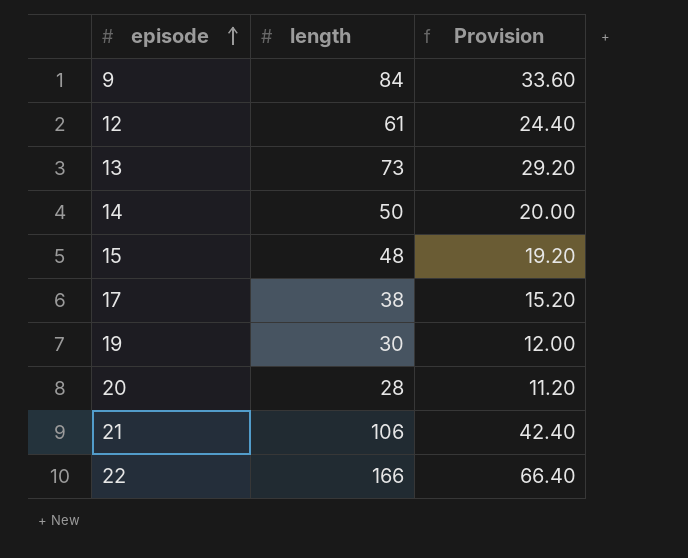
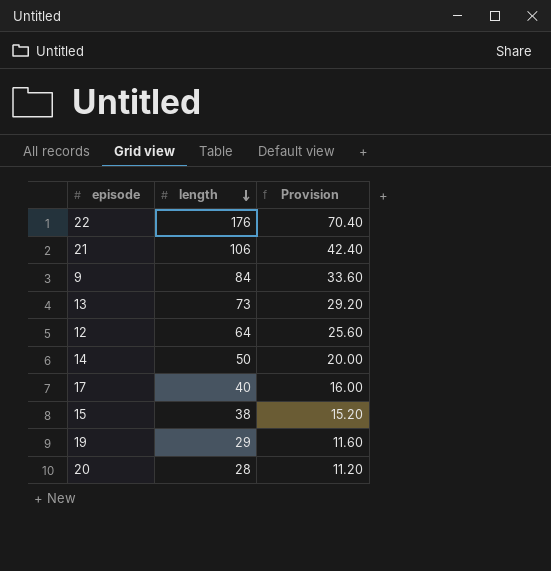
row order: episode ascending -> length descending
22 | length: 166 -> 176
22 | Provision: 66.40 -> 70.40
12 | length: 61 -> 64
12 | Provision: 24.40 -> 25.60
17 | length: 38 -> 40
17 | Provision: 15.20 -> 16.00
15 | length: 48 -> 38
15 | Provision: 19.20 -> 15.20
19 | length: 30 -> 29
19 | Provision: 12.00 -> 11.60

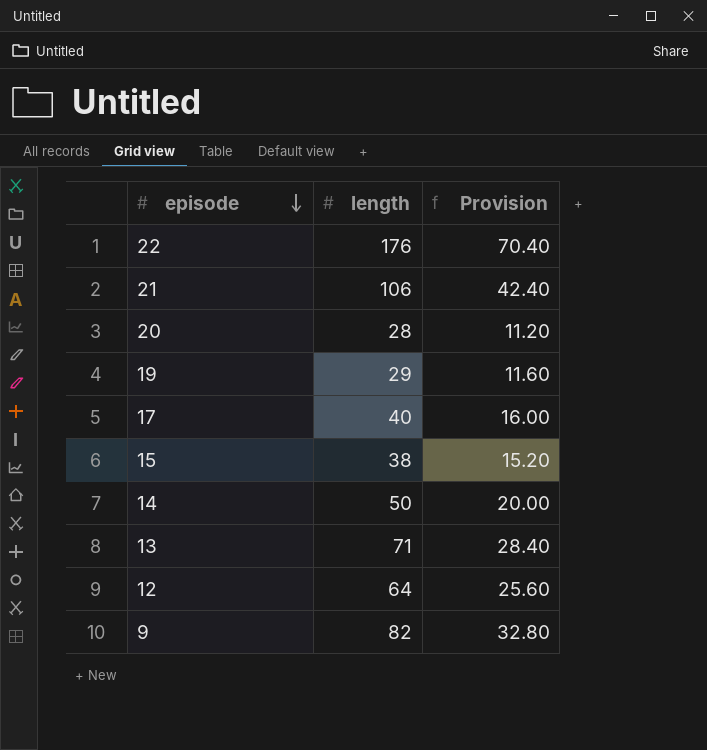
row order: length descending -> episode descending
13 | length: 73 -> 71
13 | Provision: 29.20 -> 28.40
9 | length: 84 -> 82
9 | Provision: 33.60 -> 32.80

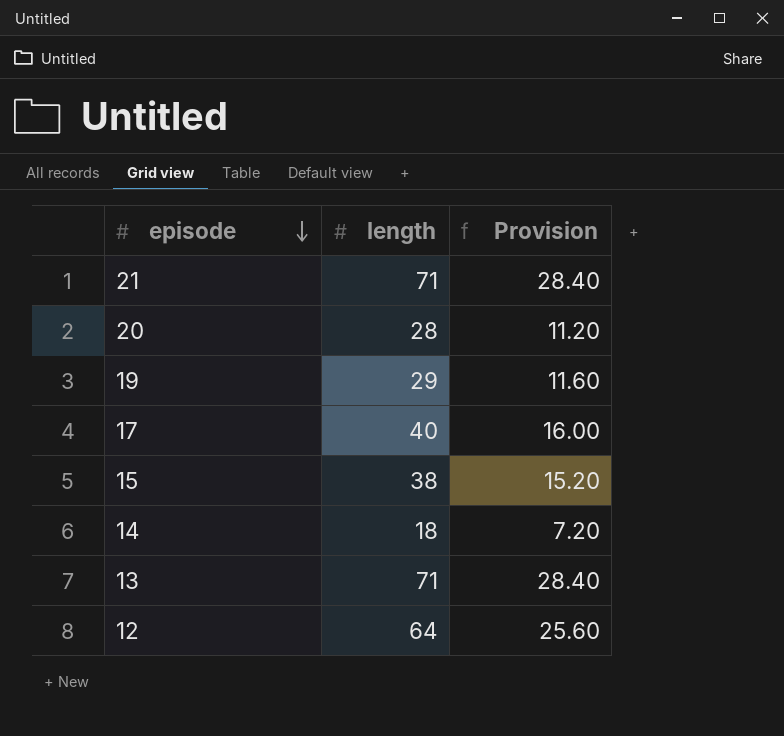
row 22: 176 | 70.40 -> none
row 9: 82 | 32.80 -> none
21 | length: 106 -> 71
21 | Provision: 42.40 -> 28.40
14 | length: 50 -> 18
14 | Provision: 20.00 -> 7.20

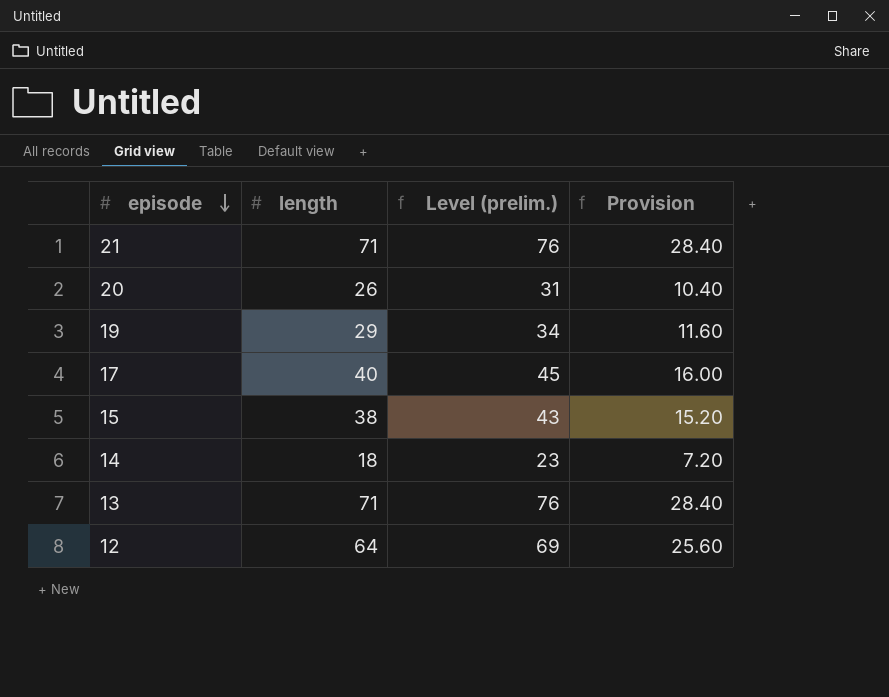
column Level (prelim.) | formula: none -> [length] + 5
20 | length: 28 -> 26
20 | Provision: 11.20 -> 10.40

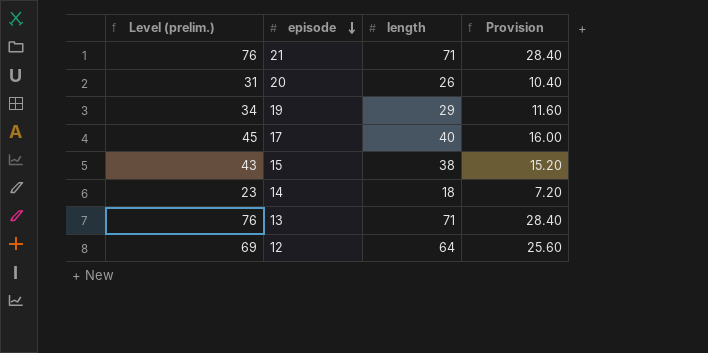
column Level (prelim.) | position: 3 -> 1

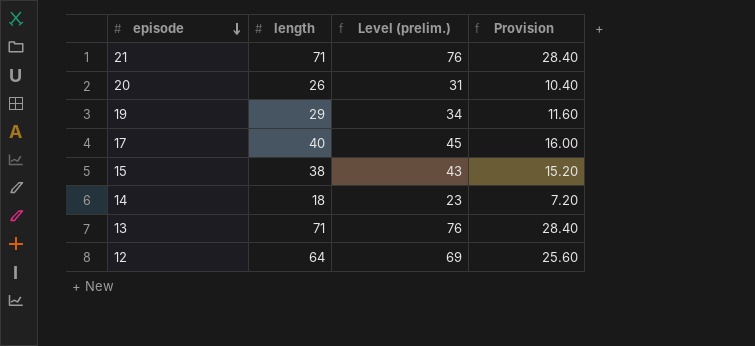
column Level (prelim.) | position: 1 -> 3

